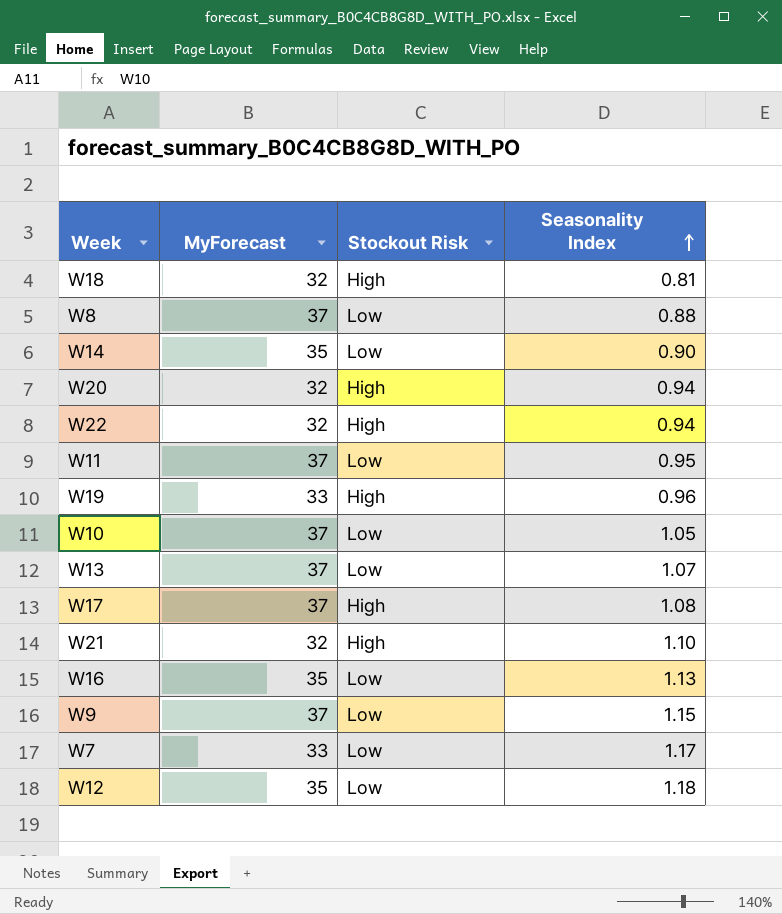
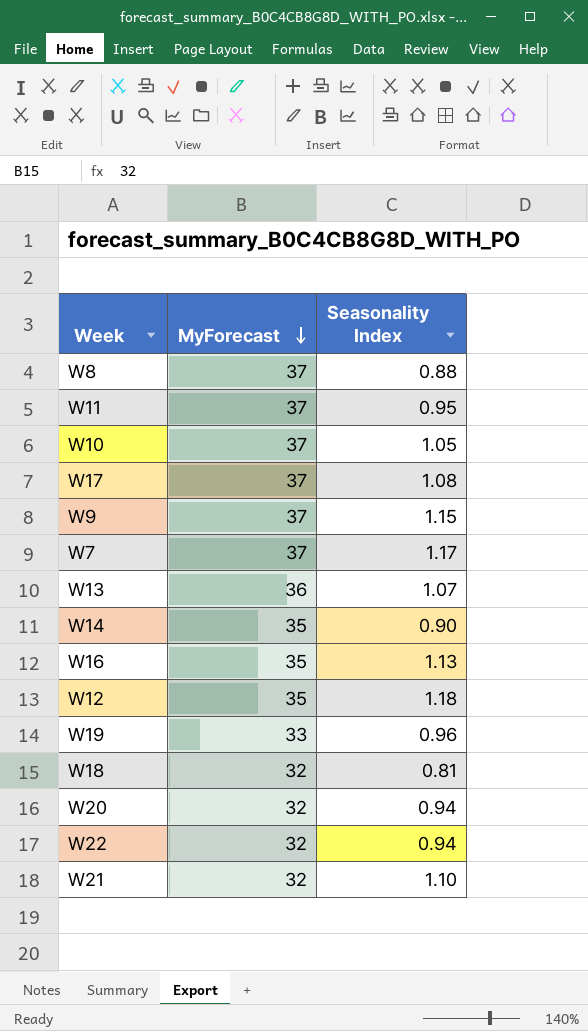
row order: Seasonality Index ascending -> MyForecast descending
column Stockout Risk | position: 3 -> none
W7 | MyForecast: 33 -> 37
W13 | MyForecast: 37 -> 36

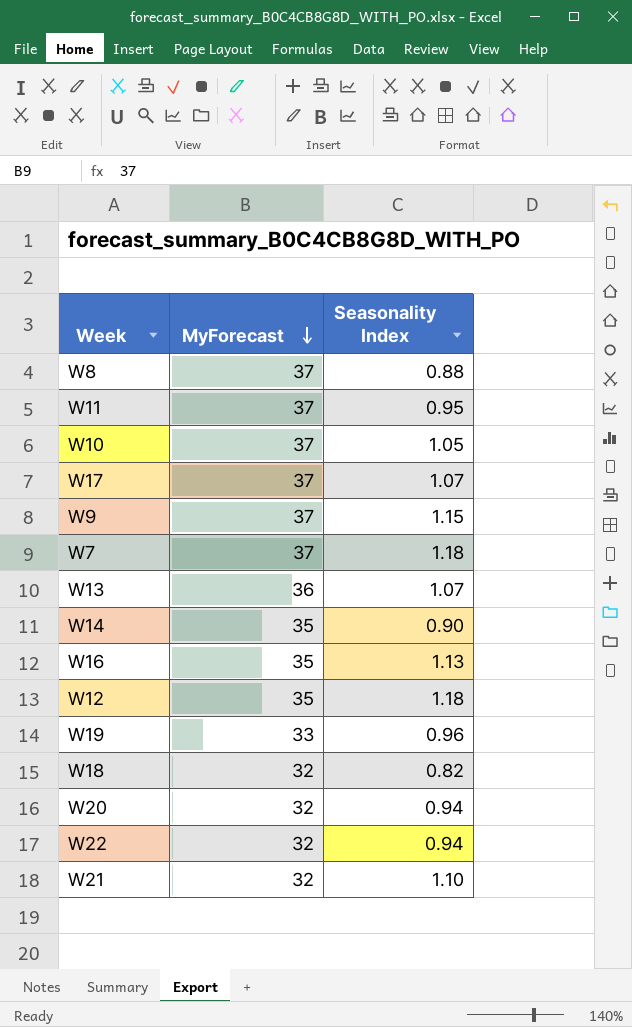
W17 | Seasonality Index: 1.08 -> 1.07
W7 | Seasonality Index: 1.17 -> 1.18
W18 | Seasonality Index: 0.81 -> 0.82

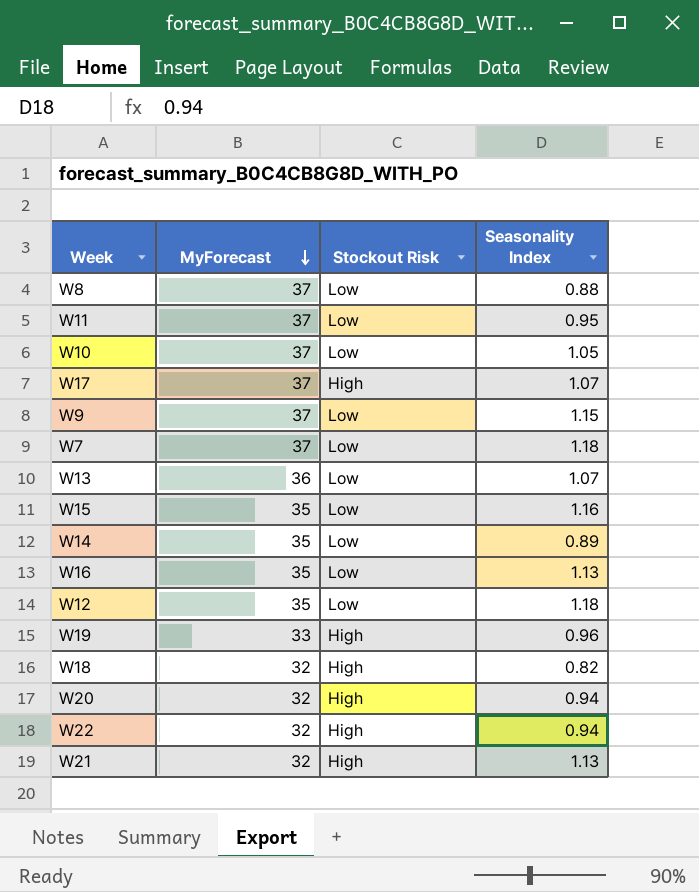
column Stockout Risk | position: none -> 3
row W15: none -> 35 | Low | 1.16
W14 | Seasonality Index: 0.90 -> 0.89
W21 | Seasonality Index: 1.10 -> 1.13

